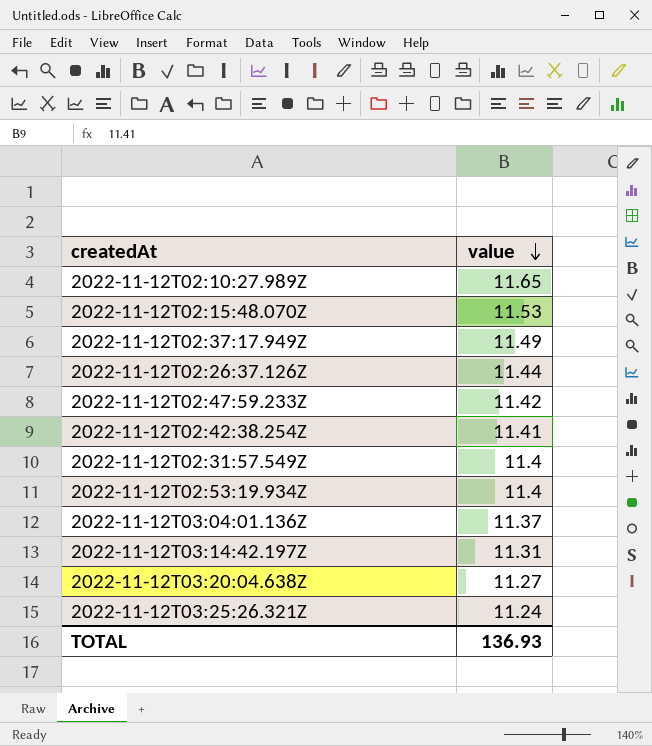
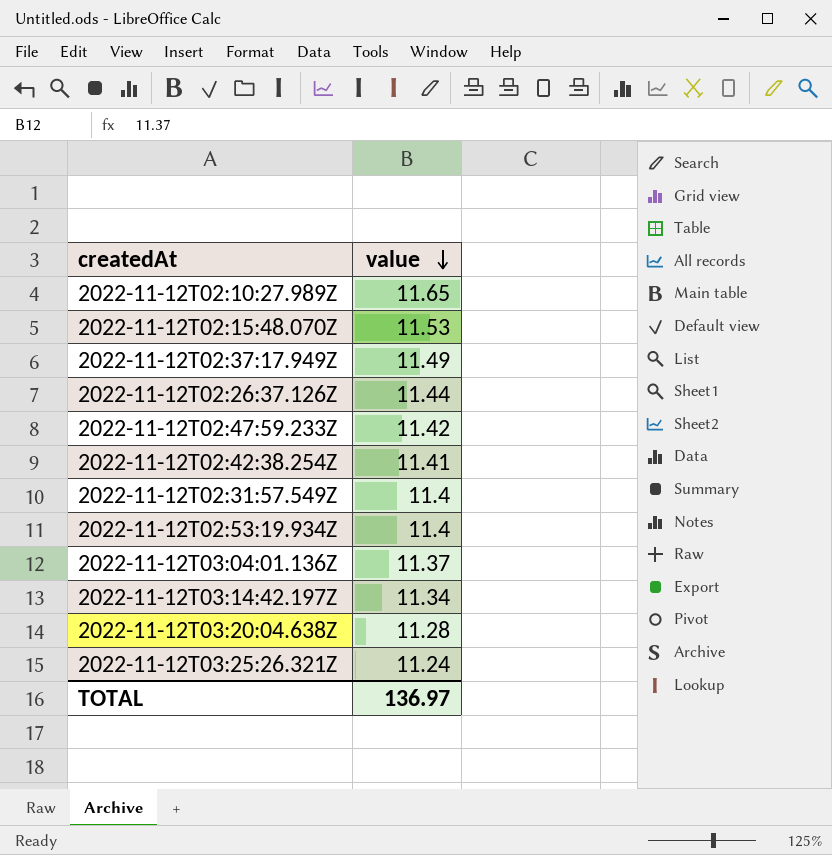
2022-11-12T03:14:42.197Z | value: 11.31 -> 11.34
2022-11-12T03:20:04.638Z | value: 11.27 -> 11.28
TOTAL | value: 136.93 -> 136.97

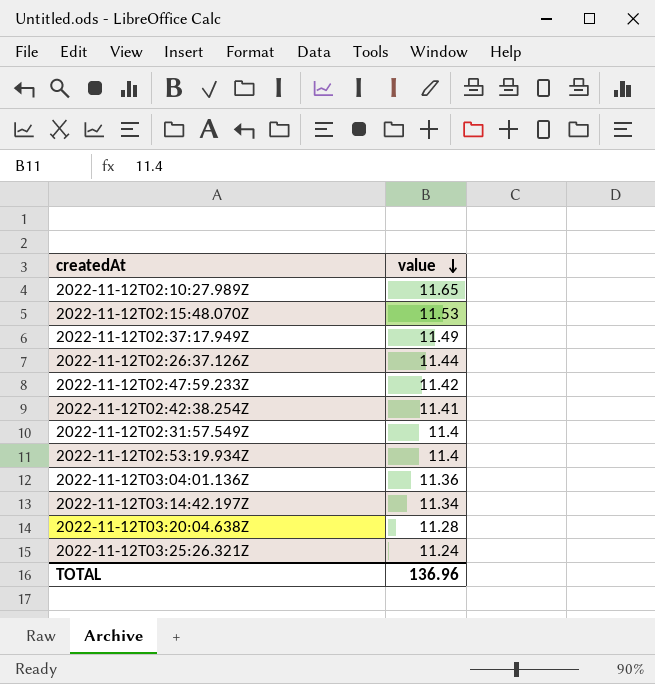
2022-11-12T03:04:01.136Z | value: 11.37 -> 11.36
TOTAL | value: 136.97 -> 136.96

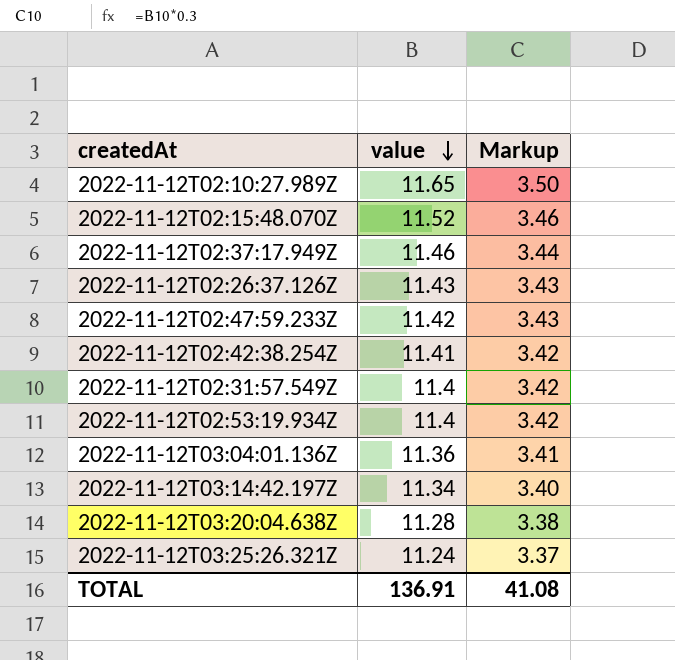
column Markup | formula: none -> [value] * 0.3
2022-11-12T02:15:48.070Z | value: 11.53 -> 11.52
2022-11-12T02:37:17.949Z | value: 11.49 -> 11.46
2022-11-12T02:26:37.126Z | value: 11.44 -> 11.43
TOTAL | value: 136.96 -> 136.91

